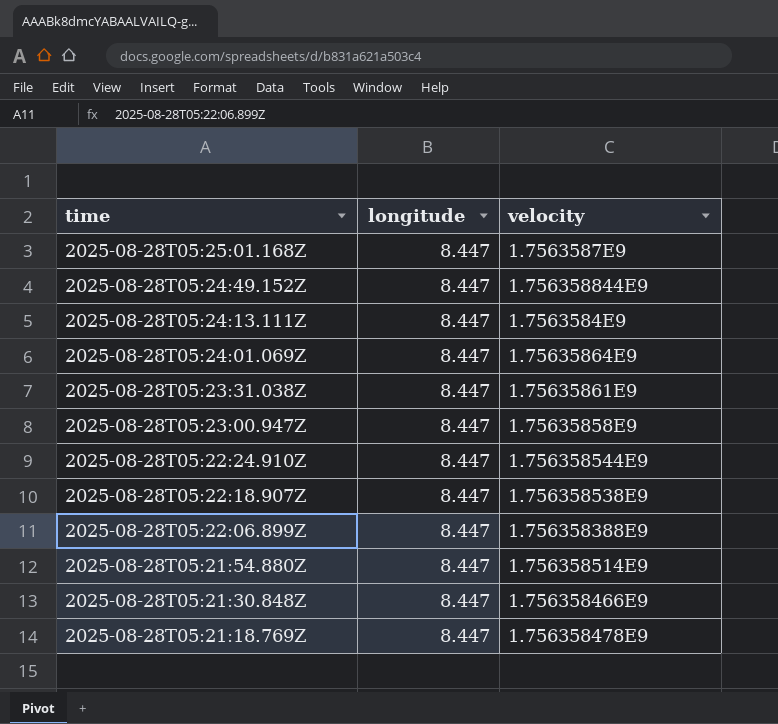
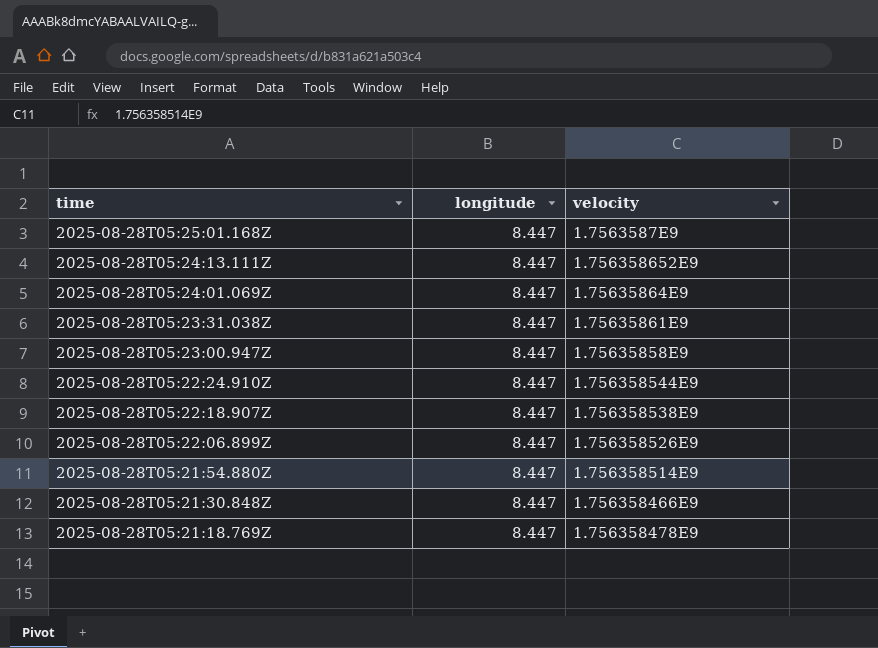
row 2025-08-28T05:24:49.152Z: 8.447 | 1.756358844E9 -> none
2025-08-28T05:24:13.111Z | velocity: 1.7563584E9 -> 1.756358652E9
2025-08-28T05:22:06.899Z | velocity: 1.756358388E9 -> 1.756358526E9

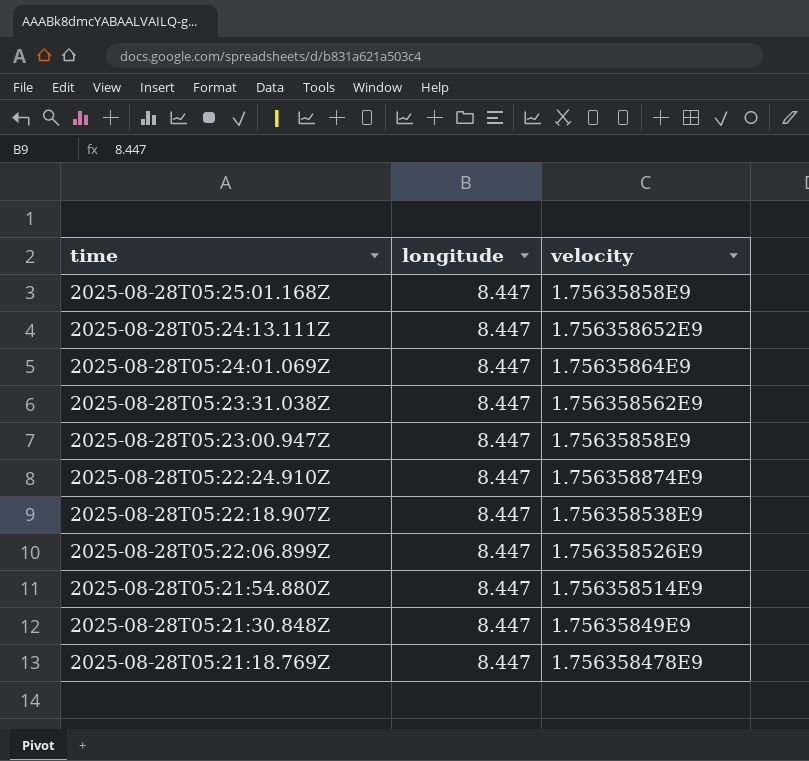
2025-08-28T05:25:01.168Z | velocity: 1.7563587E9 -> 1.75635858E9
2025-08-28T05:23:31.038Z | velocity: 1.75635861E9 -> 1.756358562E9
2025-08-28T05:22:24.910Z | velocity: 1.756358544E9 -> 1.756358874E9
2025-08-28T05:21:30.848Z | velocity: 1.756358466E9 -> 1.75635849E9

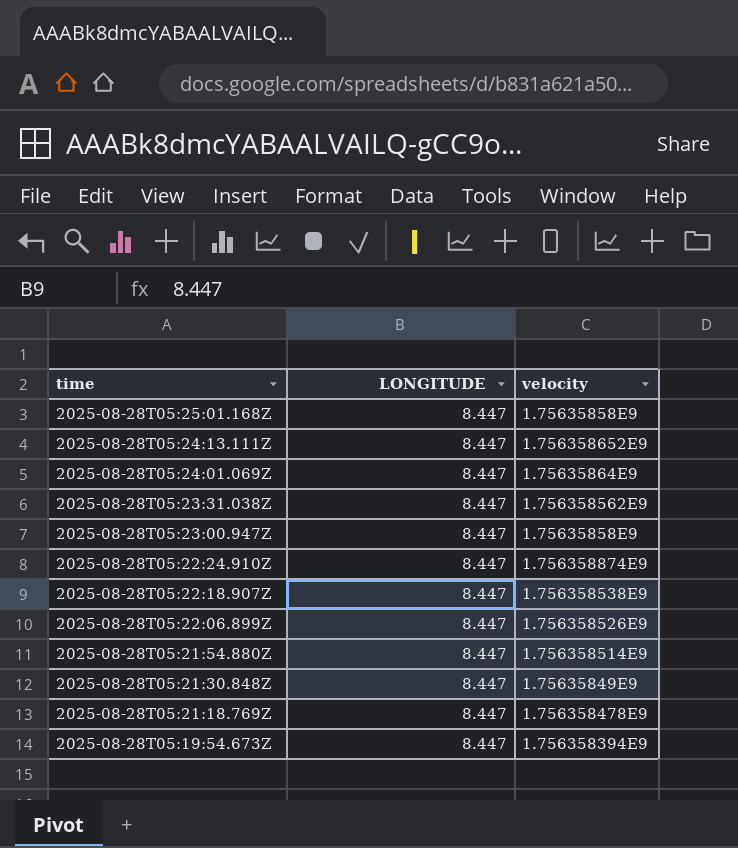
column name: longitude -> LONGITUDE
row 2025-08-28T05:19:54.673Z: none -> 8.447 | 1.756358394E9

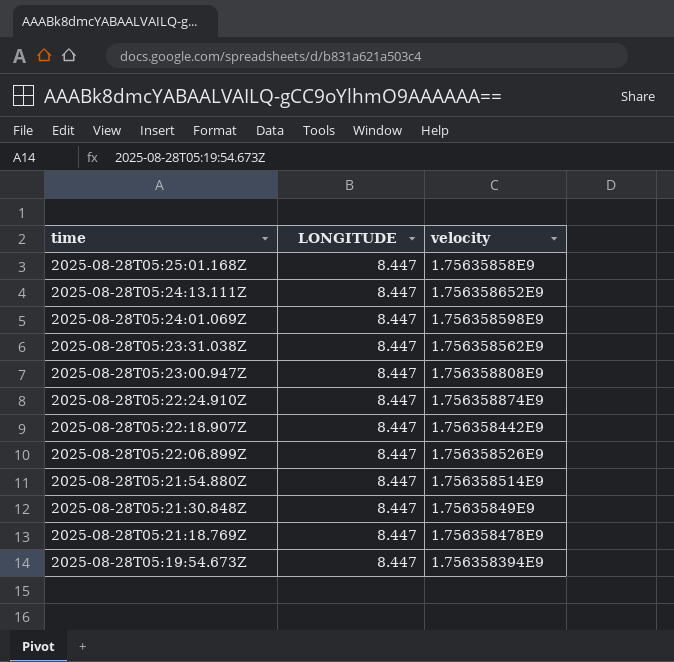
2025-08-28T05:24:01.069Z | velocity: 1.75635864E9 -> 1.756358598E9
2025-08-28T05:23:00.947Z | velocity: 1.75635858E9 -> 1.756358808E9
2025-08-28T05:22:18.907Z | velocity: 1.756358538E9 -> 1.756358442E9

